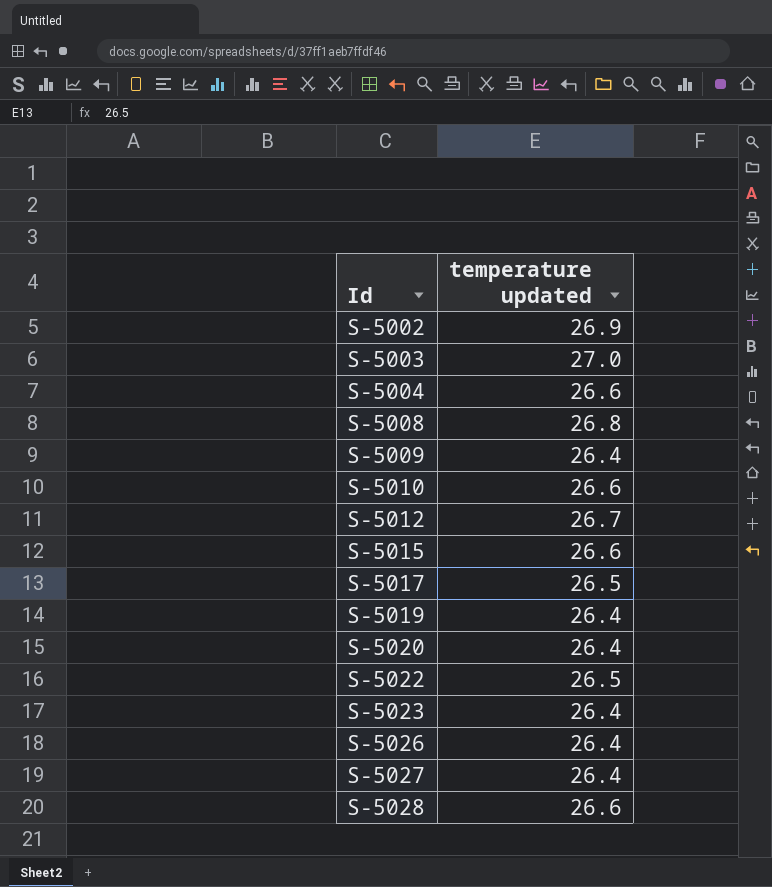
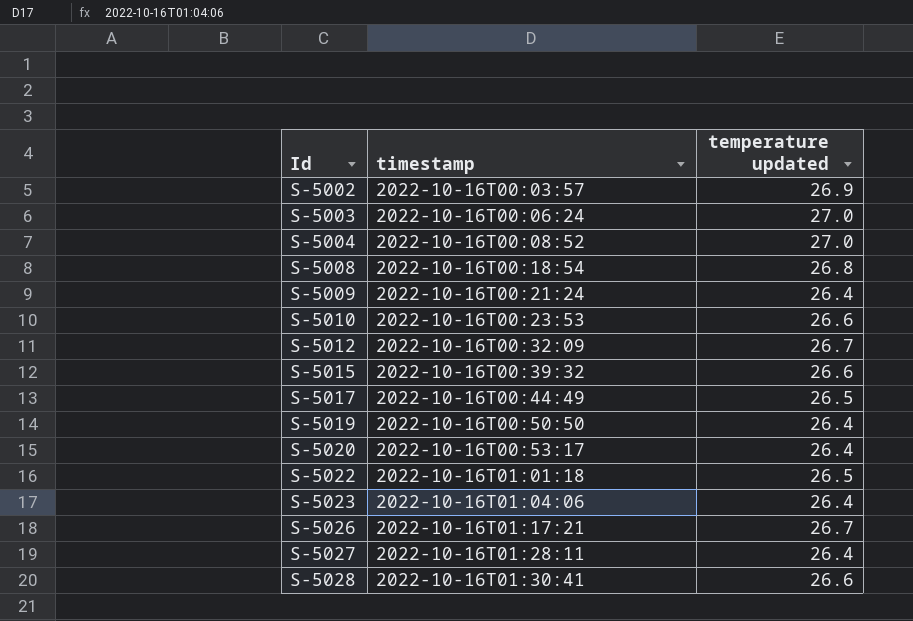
column timestamp | position: none -> 2
S-5004 | temperature updated: 26.6 -> 27.0
S-5026 | temperature updated: 26.4 -> 26.7

